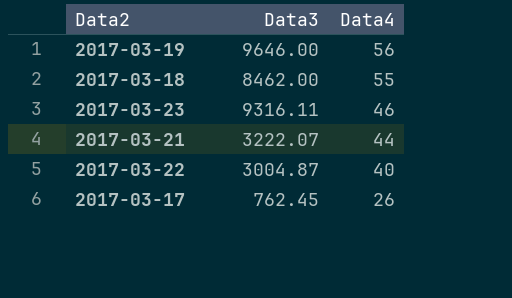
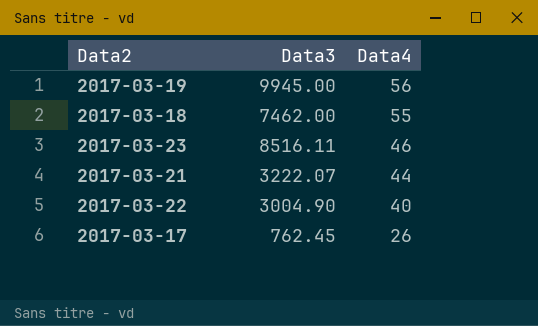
2017-03-19 | Data3: 9646.00 -> 9945.00
2017-03-18 | Data3: 8462.00 -> 7462.00
2017-03-23 | Data3: 9316.11 -> 8516.11
2017-03-22 | Data3: 3004.87 -> 3004.90

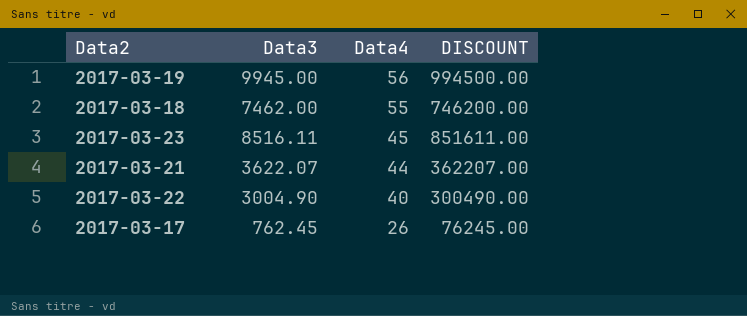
column DISCOUNT | formula: none -> [Data3] * 100
2017-03-23 | Data4: 46 -> 45
2017-03-21 | Data3: 3222.07 -> 3622.07

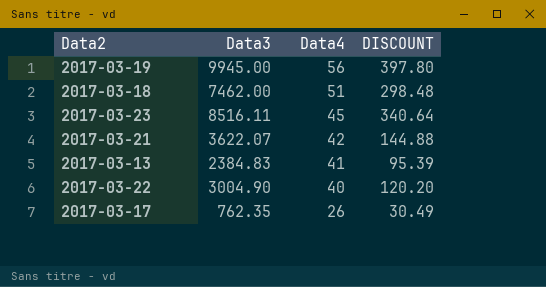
column DISCOUNT | formula: [Data3] * 100 -> [Data3] * 0.04
2017-03-18 | Data4: 55 -> 51
2017-03-21 | Data4: 44 -> 42
row 2017-03-13: none -> 2384.83 | 41 | 95.39
2017-03-17 | Data3: 762.45 -> 762.35

